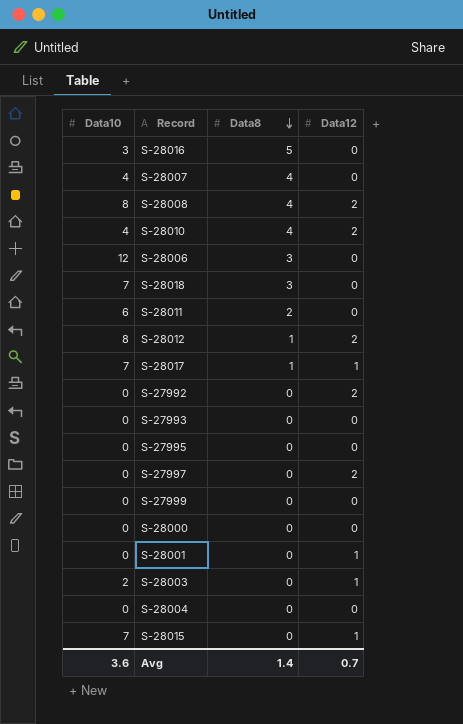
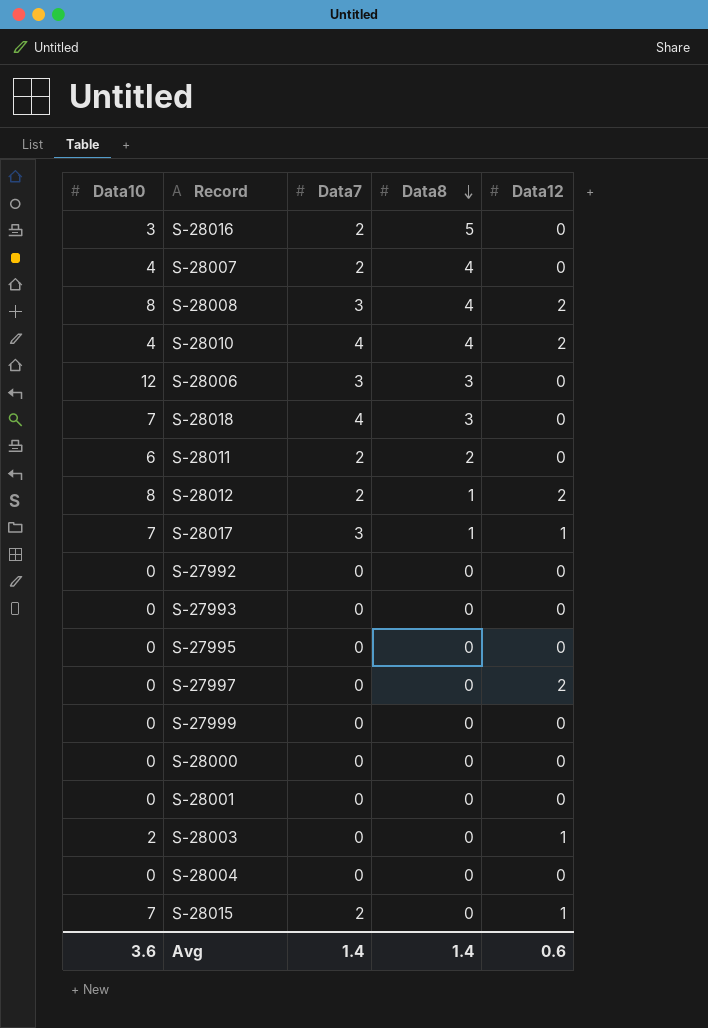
column Data7 | position: none -> 3
S-27992 | Data12: 2 -> 0
S-28001 | Data12: 1 -> 0
Avg | Data12: 0.7 -> 0.6

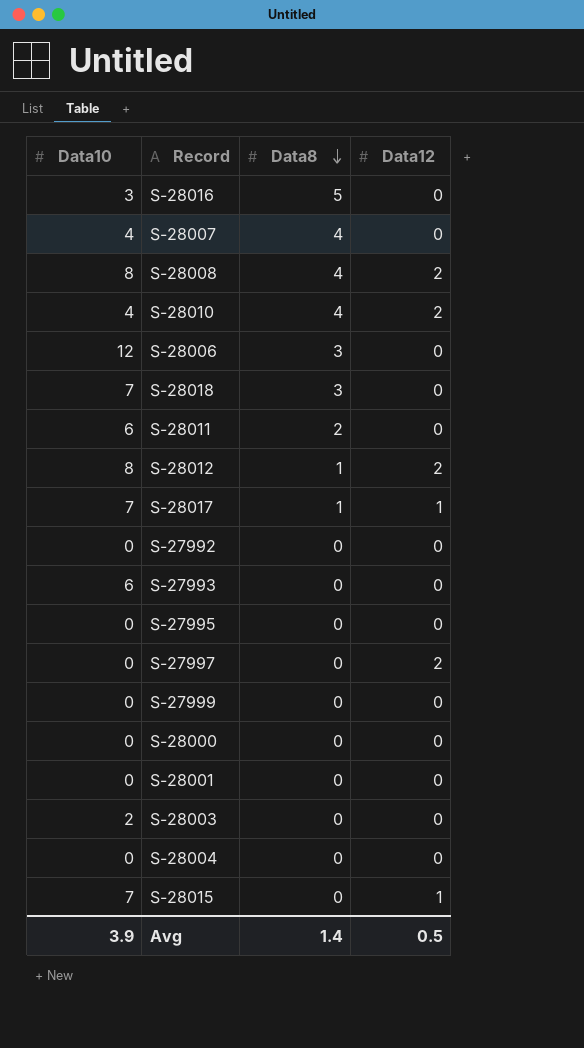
column Data7 | position: 3 -> none
S-27993 | Data10: 0 -> 6
S-28003 | Data12: 1 -> 0
Avg | Data10: 3.6 -> 3.9
Avg | Data12: 0.6 -> 0.5

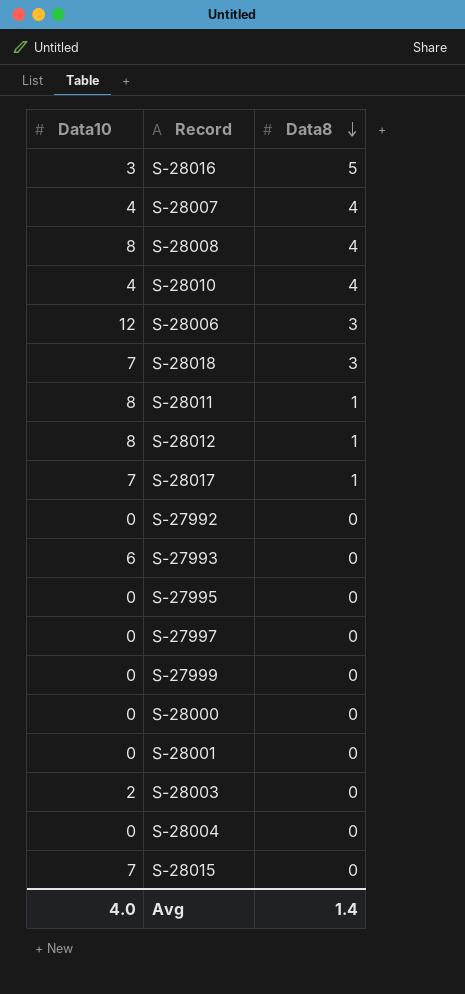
column Data12 | position: 4 -> none
S-28011 | Data10: 6 -> 8
S-28011 | Data8: 2 -> 1
Avg | Data10: 3.9 -> 4.0

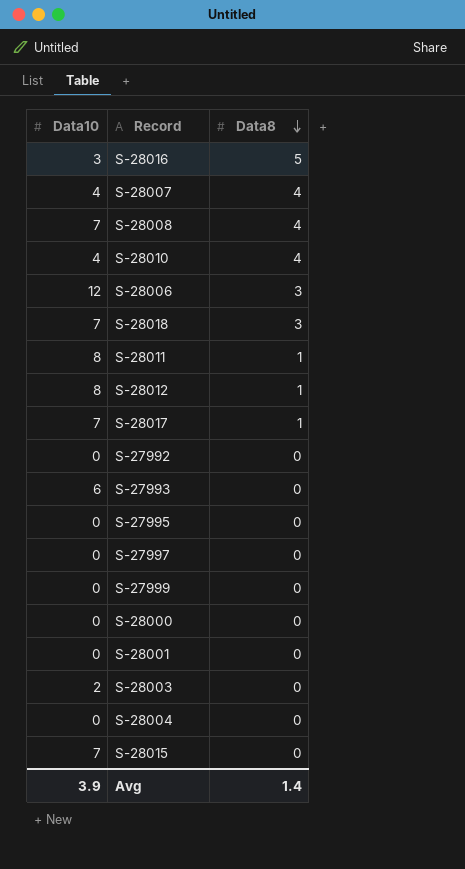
S-28008 | Data10: 8 -> 7
Avg | Data10: 4.0 -> 3.9

